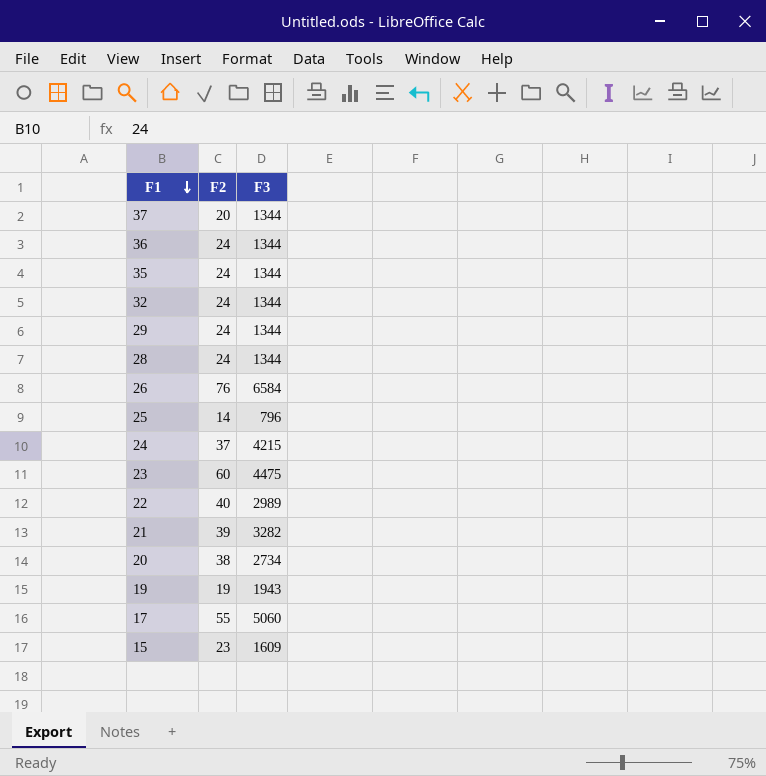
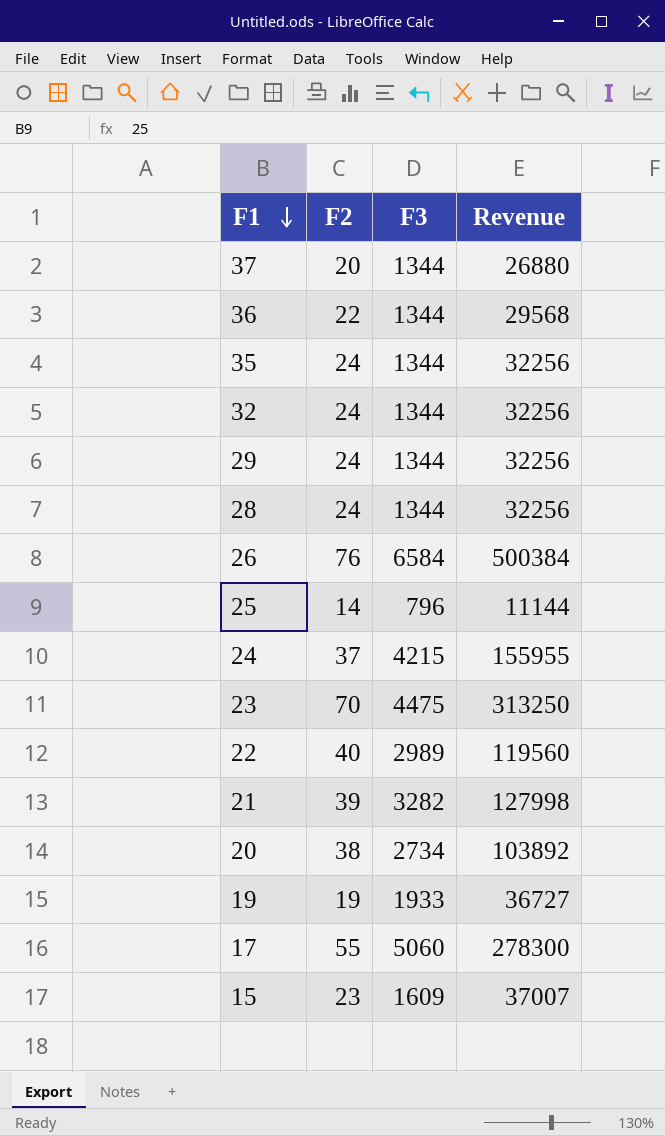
column Revenue | formula: none -> [F2] * [F3]
36 | F2: 24 -> 22
23 | F2: 60 -> 70
19 | F3: 1943 -> 1933

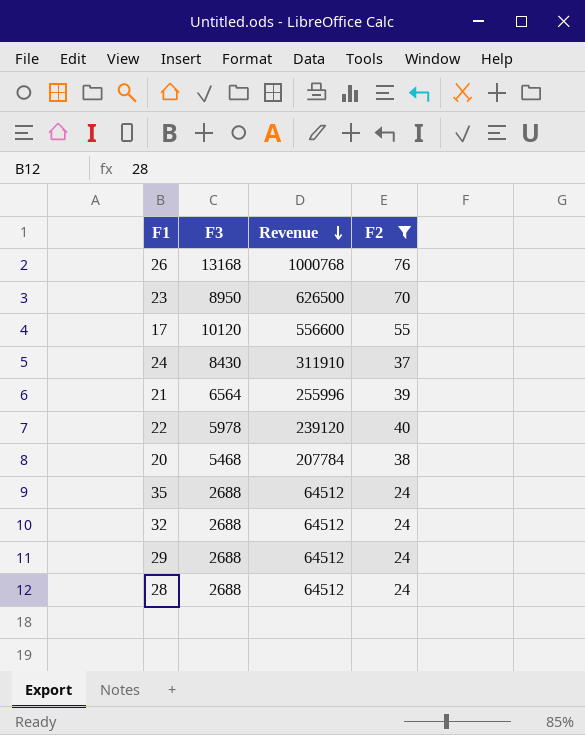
filter: none -> F2 >= 24
row order: F1 descending -> Revenue descending
column F2 | position: 2 -> 4
26 | F3: 6584 -> 13168
26 | Revenue: 500384 -> 1000768
23 | F3: 4475 -> 8950
23 | Revenue: 313250 -> 626500
17 | F3: 5060 -> 10120
17 | Revenue: 278300 -> 556600
24 | F3: 4215 -> 8430
24 | Revenue: 155955 -> 311910
21 | F3: 3282 -> 6564
21 | Revenue: 127998 -> 255996
22 | F3: 2989 -> 5978
22 | Revenue: 119560 -> 239120
20 | F3: 2734 -> 5468
20 | Revenue: 103892 -> 207784
35 | F3: 1344 -> 2688
35 | Revenue: 32256 -> 64512
32 | F3: 1344 -> 2688
32 | Revenue: 32256 -> 64512
29 | F3: 1344 -> 2688
29 | Revenue: 32256 -> 64512
28 | F3: 1344 -> 2688
28 | Revenue: 32256 -> 64512

